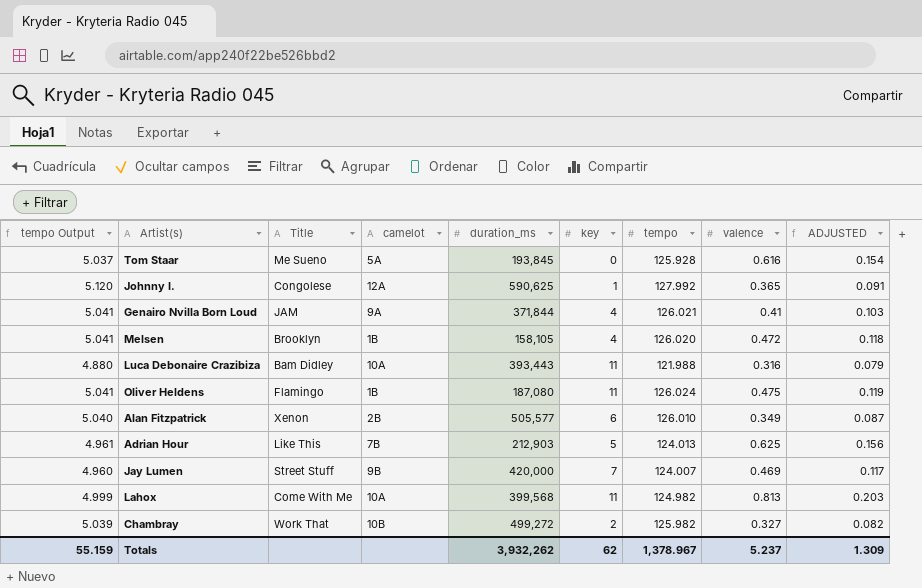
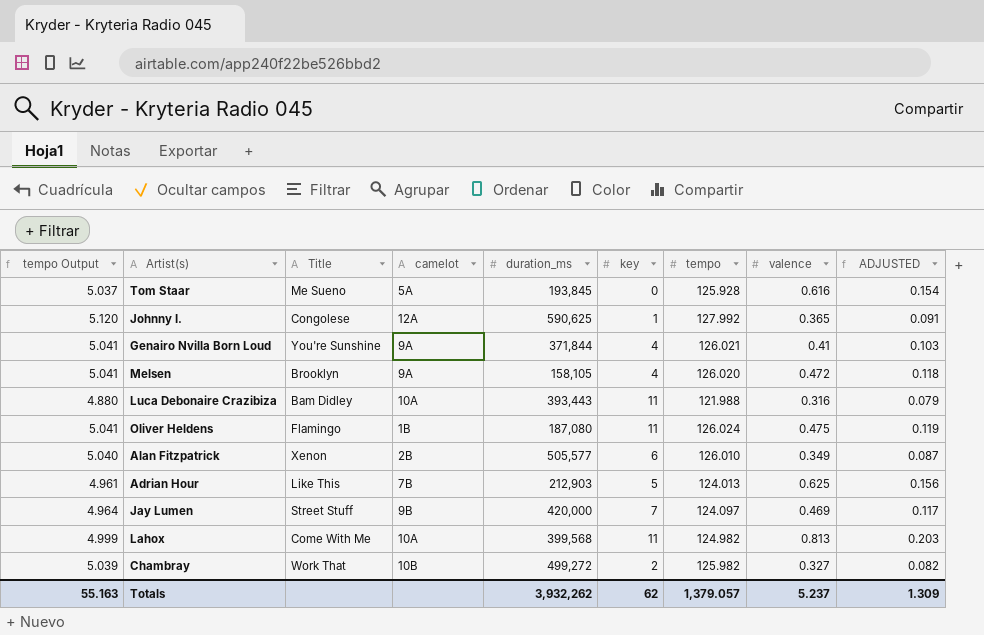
Genairo Nvilla Born Loud | Title: JAM -> You're Sunshine
Melsen | camelot: 1B -> 9A
Jay Lumen | tempo Output: 4.960 -> 4.964
Jay Lumen | tempo: 124.007 -> 124.097
Totals | tempo Output: 55.159 -> 55.163
Totals | tempo: 1,378.967 -> 1,379.057

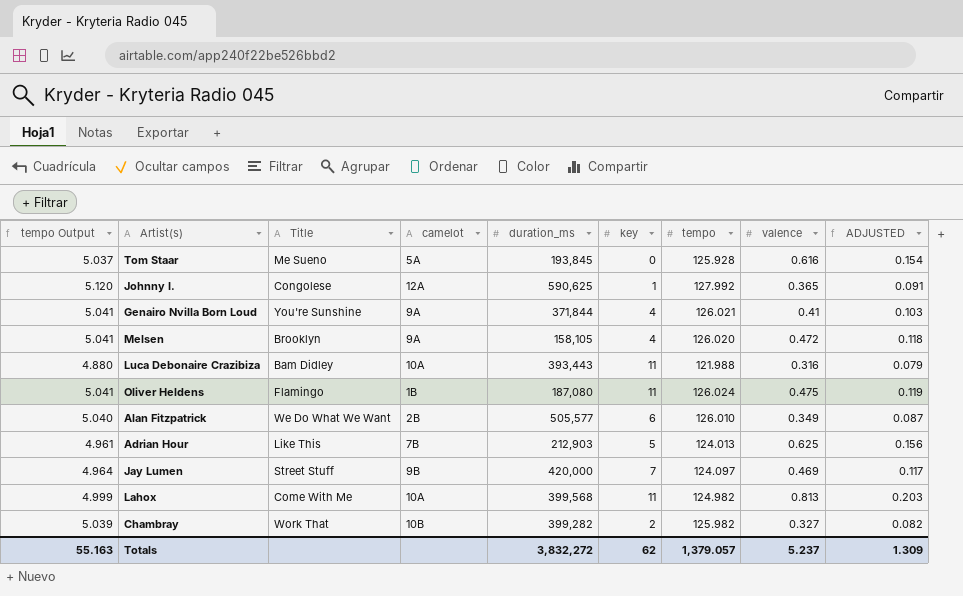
Alan Fitzpatrick | Title: Xenon -> We Do What We Want
Chambray | duration_ms: 499,272 -> 399,282
Totals | duration_ms: 3,932,262 -> 3,832,272

